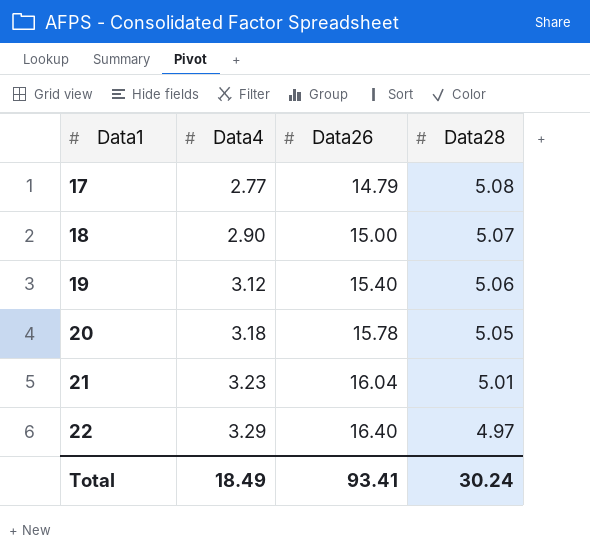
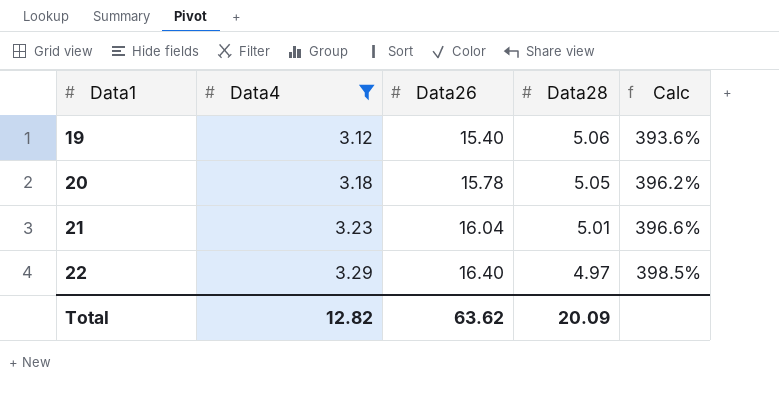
filter: none -> Data4 >= 3.12
column Calc | formula: none -> ([Data26] - [Data4]) / [Data4]
Total | Data4: 18.49 -> 12.82
Total | Data26: 93.41 -> 63.62
Total | Data28: 30.24 -> 20.09

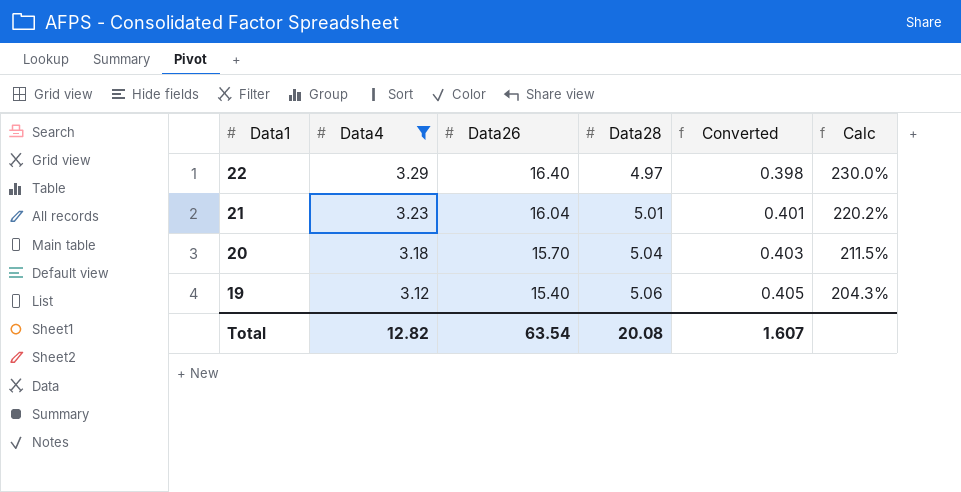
row order: Data1 ascending -> Data1 descending
column Converted | formula: none -> [Data28] * 0.08
column Calc | formula: ([Data26] - [Data4]) / [Data4] -> ([Data26] - [Data28]) / [Data28]
20 | Data26: 15.78 -> 15.70
20 | Data28: 5.05 -> 5.04
Total | Data26: 63.62 -> 63.54
Total | Data28: 20.09 -> 20.08

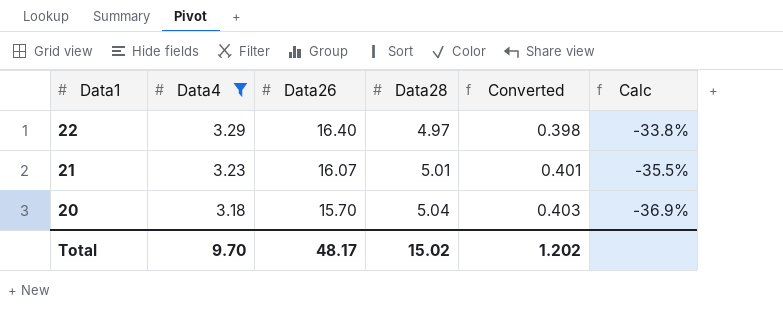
column Calc | formula: ([Data26] - [Data28]) / [Data28] -> ([Data4] - [Data28]) / [Data28]
row 19: 3.12 | 15.40 | 5.06 | 0.405 | 204.3% -> none
21 | Data26: 16.04 -> 16.07
Total | Data4: 12.82 -> 9.70
Total | Data26: 63.54 -> 48.17
Total | Data28: 20.08 -> 15.02
Total | Converted: 1.607 -> 1.202

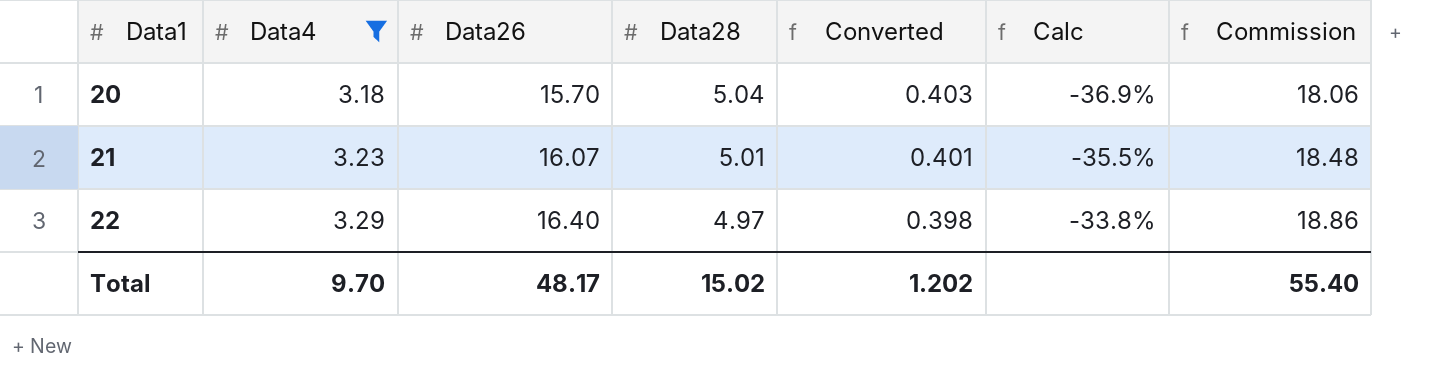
row order: Data1 descending -> Data1 ascending
column Commission | formula: none -> [Data26] * 1.15

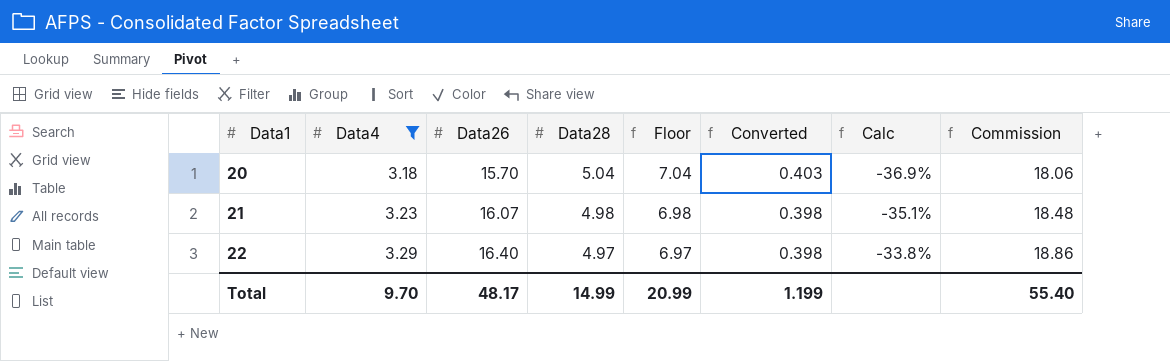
column Floor | formula: none -> [Data28] + 2
21 | Data28: 5.01 -> 4.98
21 | Converted: 0.401 -> 0.398
21 | Calc: -35.5% -> -35.1%
Total | Data28: 15.02 -> 14.99
Total | Converted: 1.202 -> 1.199

